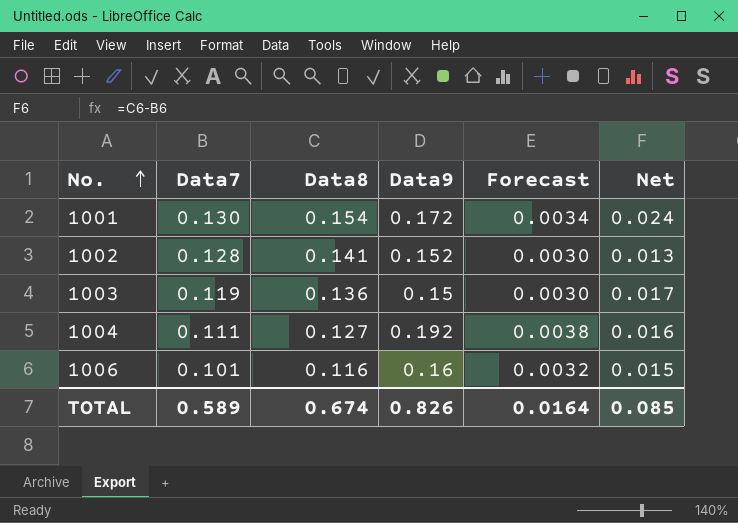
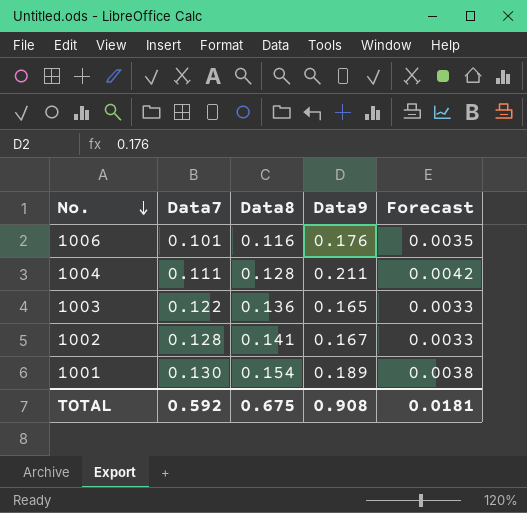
row order: No. ascending -> No. descending
column Net | formula: [Data8] - [Data7] -> none
1006 | Data9: 0.16 -> 0.176
1006 | Forecast: 0.0032 -> 0.0035
1004 | Data8: 0.127 -> 0.128
1004 | Data9: 0.192 -> 0.211
1004 | Forecast: 0.0038 -> 0.0042
1003 | Data7: 0.119 -> 0.122
1003 | Data9: 0.15 -> 0.165
1003 | Forecast: 0.0030 -> 0.0033
1002 | Data9: 0.152 -> 0.167
1002 | Forecast: 0.0030 -> 0.0033
1001 | Data9: 0.172 -> 0.189
1001 | Forecast: 0.0034 -> 0.0038
TOTAL | Data7: 0.589 -> 0.592
TOTAL | Data8: 0.674 -> 0.675
TOTAL | Data9: 0.826 -> 0.908
TOTAL | Forecast: 0.0164 -> 0.0181

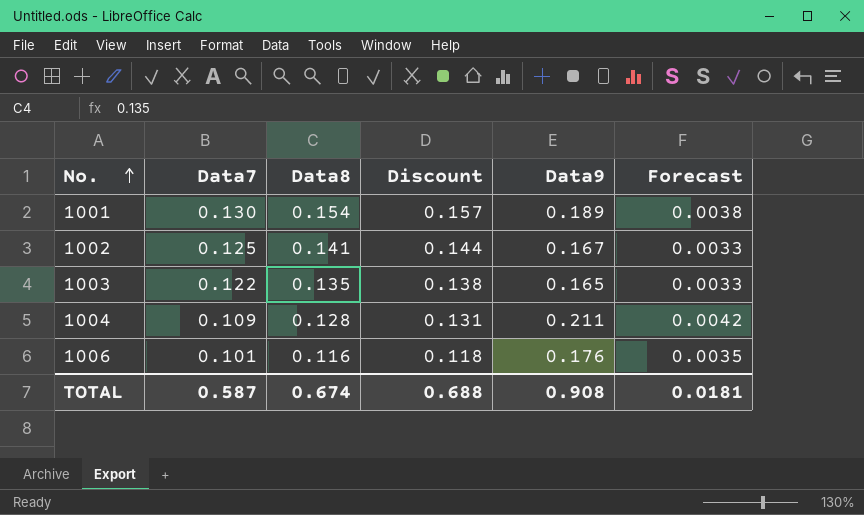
row order: No. descending -> No. ascending
column Discount | formula: none -> [Data8] * 1.02
1002 | Data7: 0.128 -> 0.125
1003 | Data8: 0.136 -> 0.135
1004 | Data7: 0.111 -> 0.109
TOTAL | Data7: 0.592 -> 0.587
TOTAL | Data8: 0.675 -> 0.674

